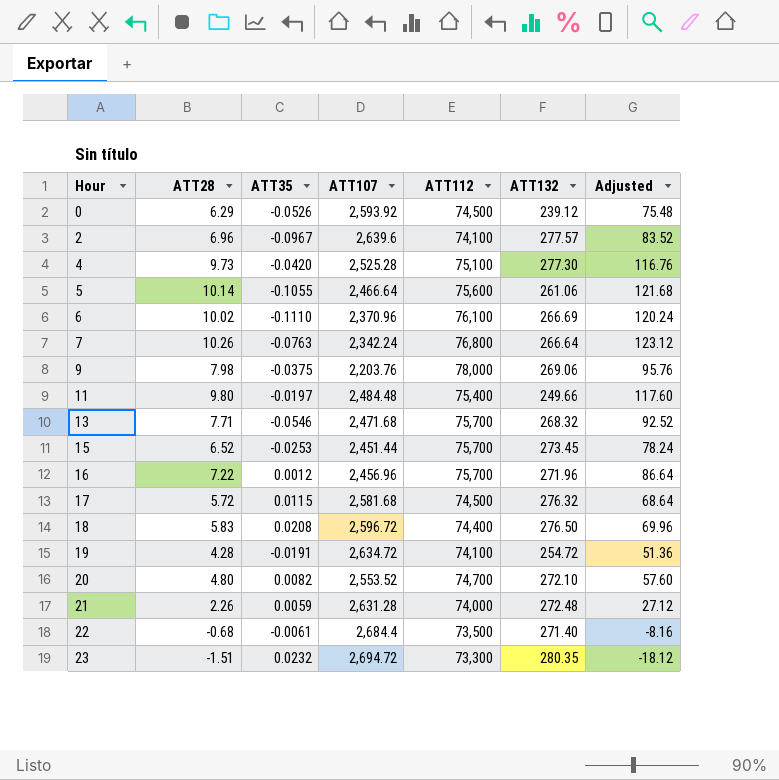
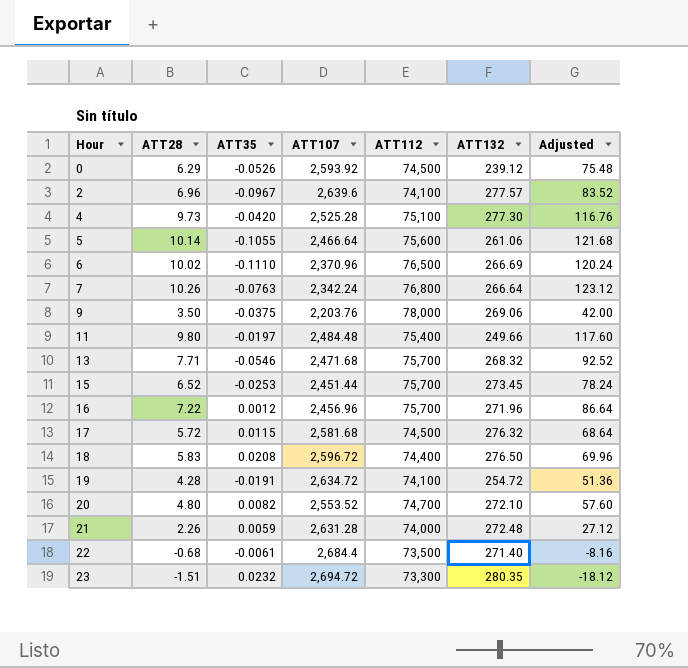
6 | ATT112: 76,100 -> 76,500
9 | ATT28: 7.98 -> 3.50
9 | Adjusted: 95.76 -> 42.00

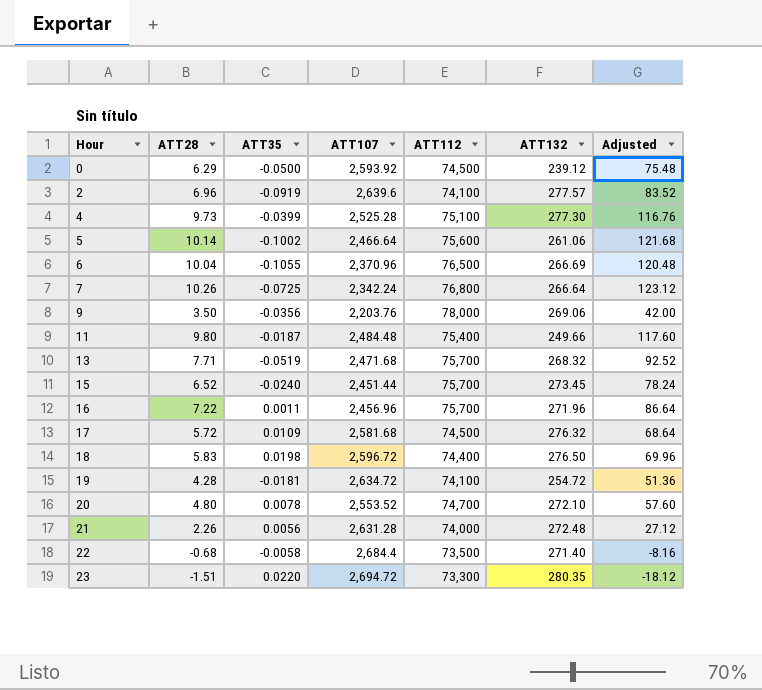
0 | ATT35: -0.0526 -> -0.0500
2 | ATT35: -0.0967 -> -0.0919
4 | ATT35: -0.0420 -> -0.0399
5 | ATT35: -0.1055 -> -0.1002
6 | ATT28: 10.02 -> 10.04
6 | ATT35: -0.1110 -> -0.1055
6 | Adjusted: 120.24 -> 120.48
7 | ATT35: -0.0763 -> -0.0725
9 | ATT35: -0.0375 -> -0.0356
11 | ATT35: -0.0197 -> -0.0187
13 | ATT35: -0.0546 -> -0.0519
15 | ATT35: -0.0253 -> -0.0240
16 | ATT35: 0.0012 -> 0.0011
17 | ATT35: 0.0115 -> 0.0109
18 | ATT35: 0.0208 -> 0.0198
19 | ATT35: -0.0191 -> -0.0181
20 | ATT35: 0.0082 -> 0.0078
21 | ATT35: 0.0059 -> 0.0056
22 | ATT35: -0.0061 -> -0.0058
23 | ATT35: 0.0232 -> 0.0220

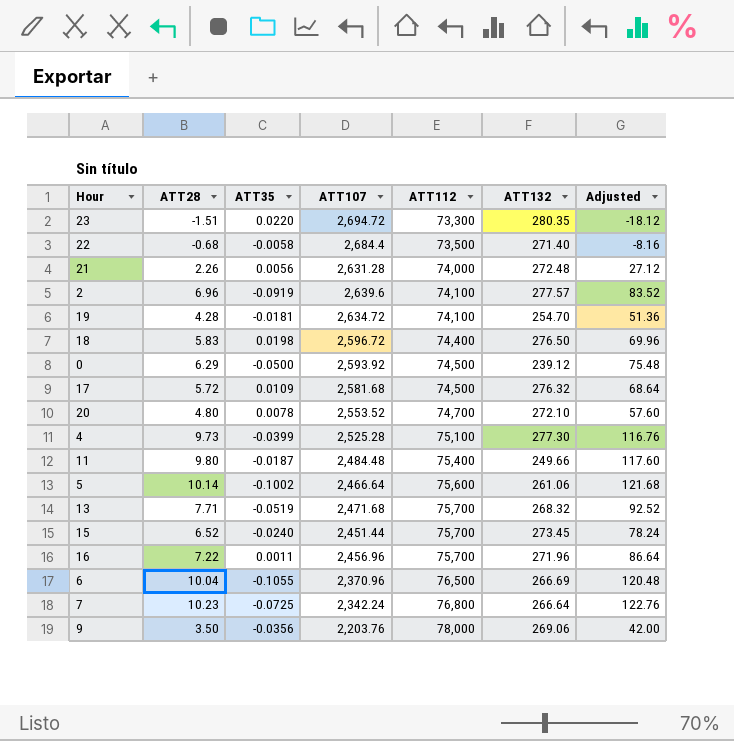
row order: Hour ascending -> ATT112 ascending
19 | ATT132: 254.72 -> 254.70
7 | ATT28: 10.26 -> 10.23
7 | Adjusted: 123.12 -> 122.76

